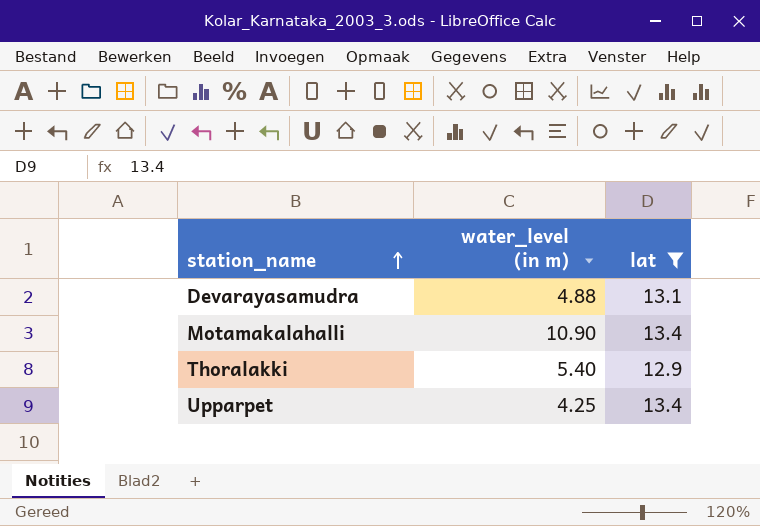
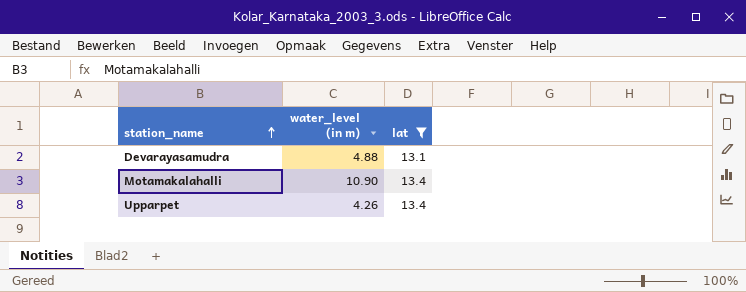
row Thoralakki: 5.40 | 12.9 -> none
Upparpet | water_level (in m): 4.25 -> 4.26

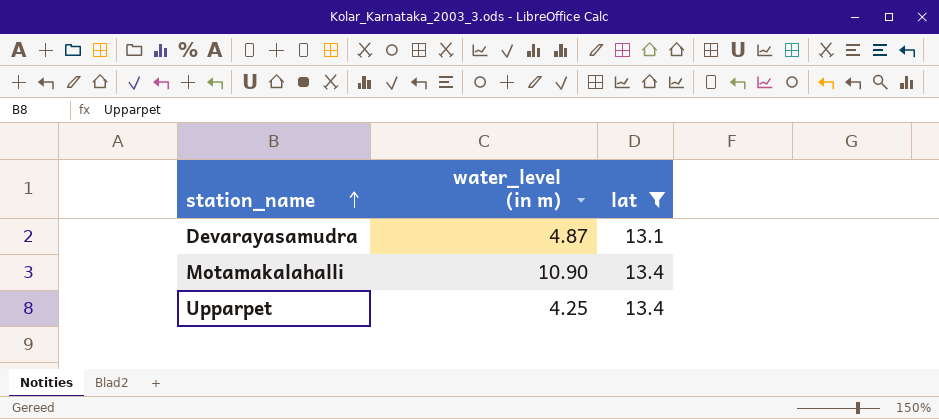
Devarayasamudra | water_level (in m): 4.88 -> 4.87
Upparpet | water_level (in m): 4.26 -> 4.25

